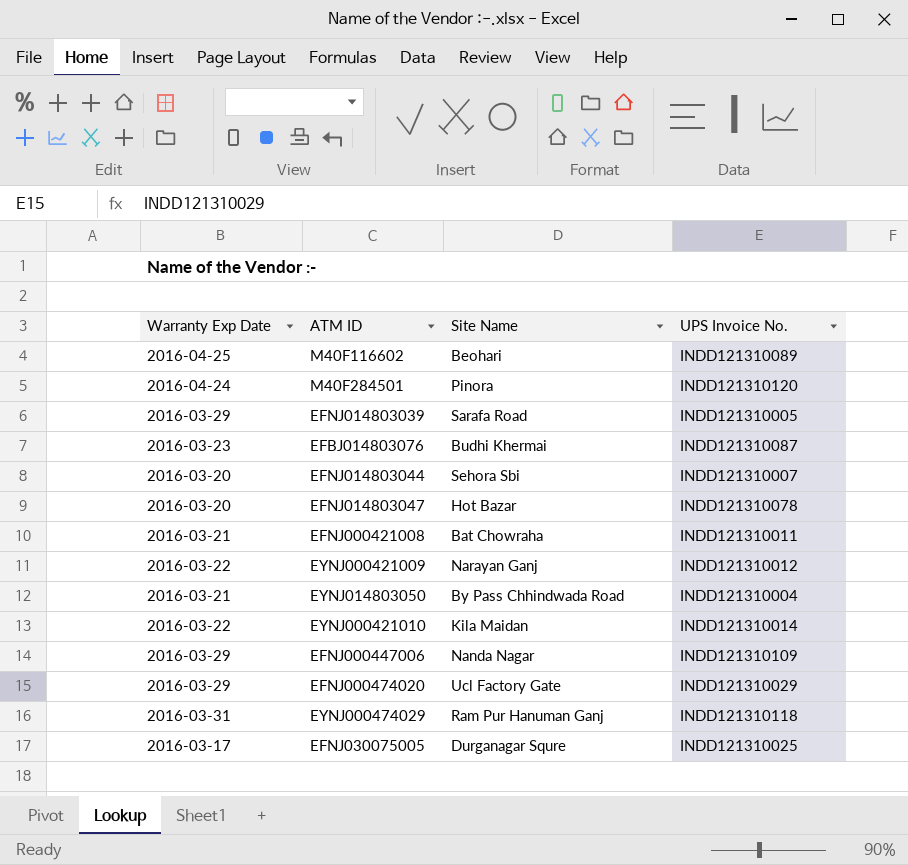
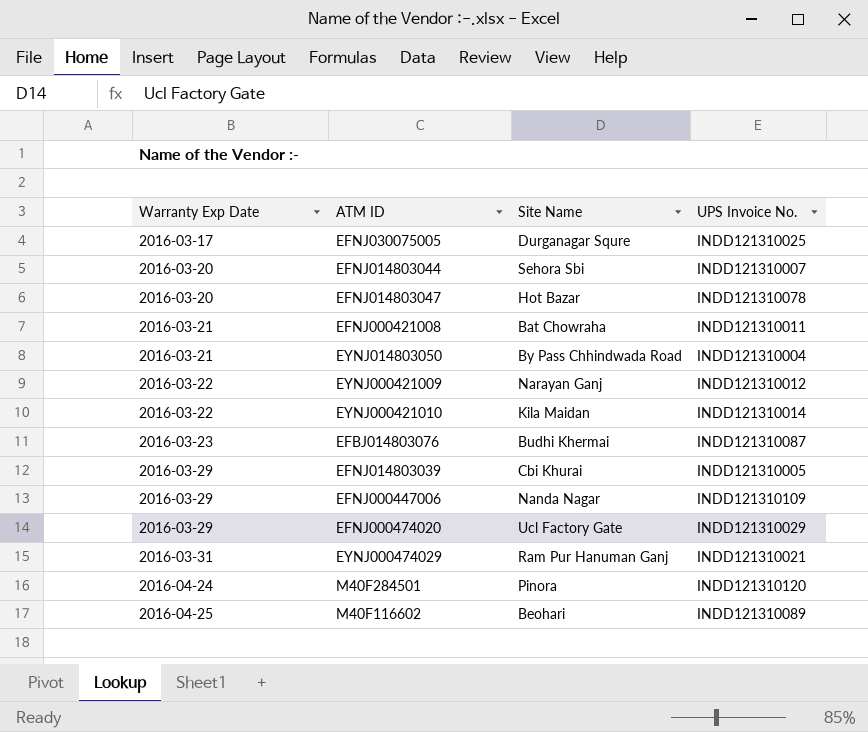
row order: none -> Warranty Exp Date ascending
EFNJ014803039 | Site Name: Sarafa Road -> Cbi Khurai
EYNJ000474029 | UPS Invoice No.: INDD121310118 -> INDD121310021

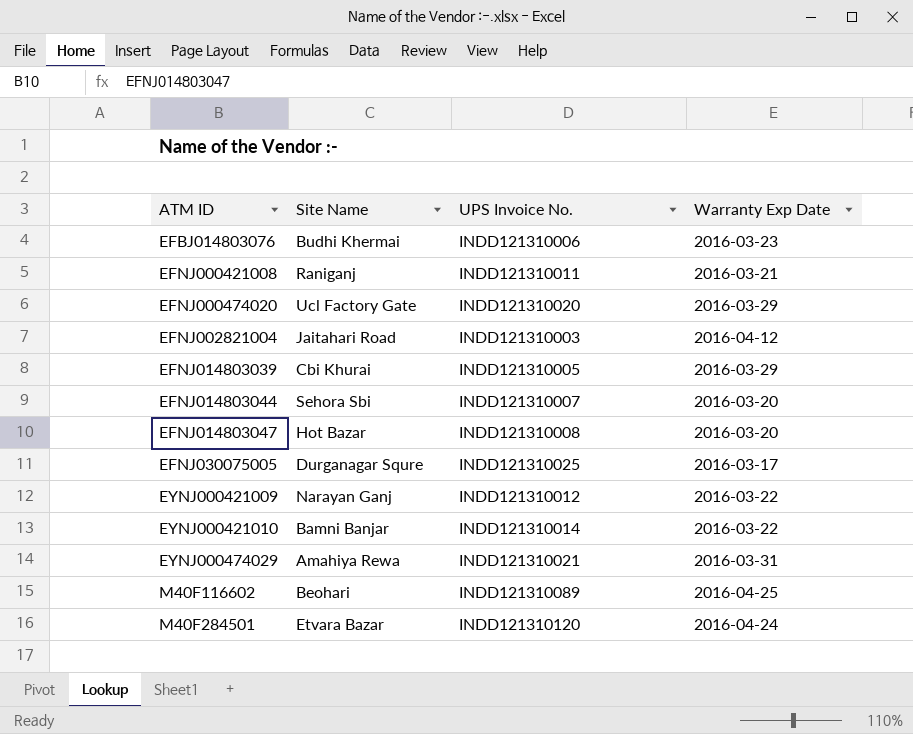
row order: Warranty Exp Date ascending -> ATM ID ascending
column Warranty Exp Date | position: 1 -> 4
row EYNJ014803050: 2016-03-21 | By Pass Chhindwada Road | INDD121310004 -> none
row EFNJ000447006: 2016-03-29 | Nanda Nagar | INDD121310109 -> none
EFBJ014803076 | UPS Invoice No.: INDD121310087 -> INDD121310006
EFNJ000421008 | Site Name: Bat Chowraha -> Raniganj
EFNJ000474020 | UPS Invoice No.: INDD121310029 -> INDD121310020
row EFNJ002821004: none -> Jaitahari Road | INDD121310003 | 2016-04-12
EFNJ014803047 | UPS Invoice No.: INDD121310078 -> INDD121310008
EYNJ000421010 | Site Name: Kila Maidan -> Bamni Banjar
EYNJ000474029 | Site Name: Ram Pur Hanuman Ganj -> Amahiya Rewa
M40F284501 | Site Name: Pinora -> Etvara Bazar

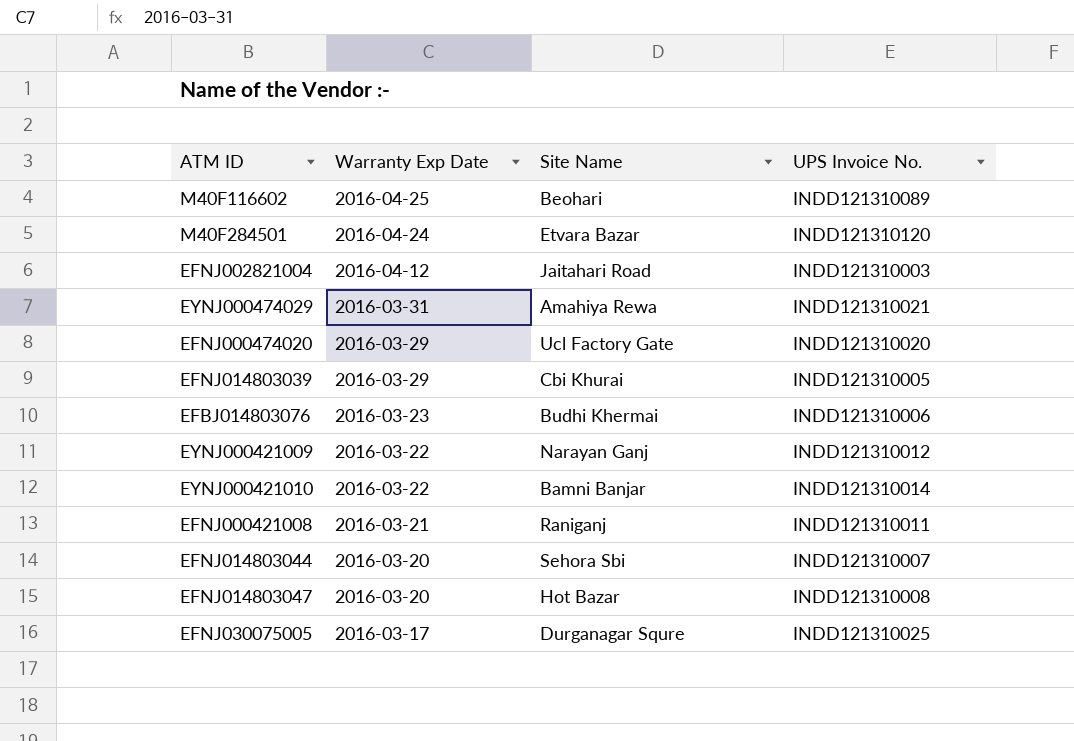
row order: ATM ID ascending -> Warranty Exp Date descending
column Warranty Exp Date | position: 4 -> 2

